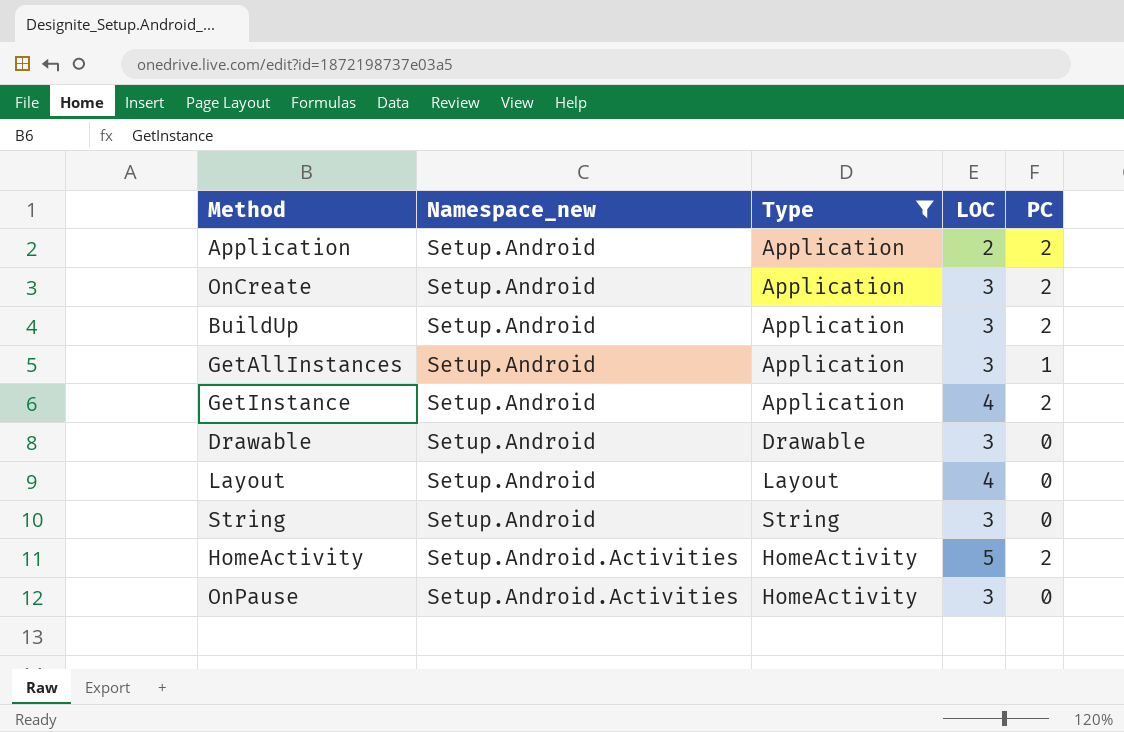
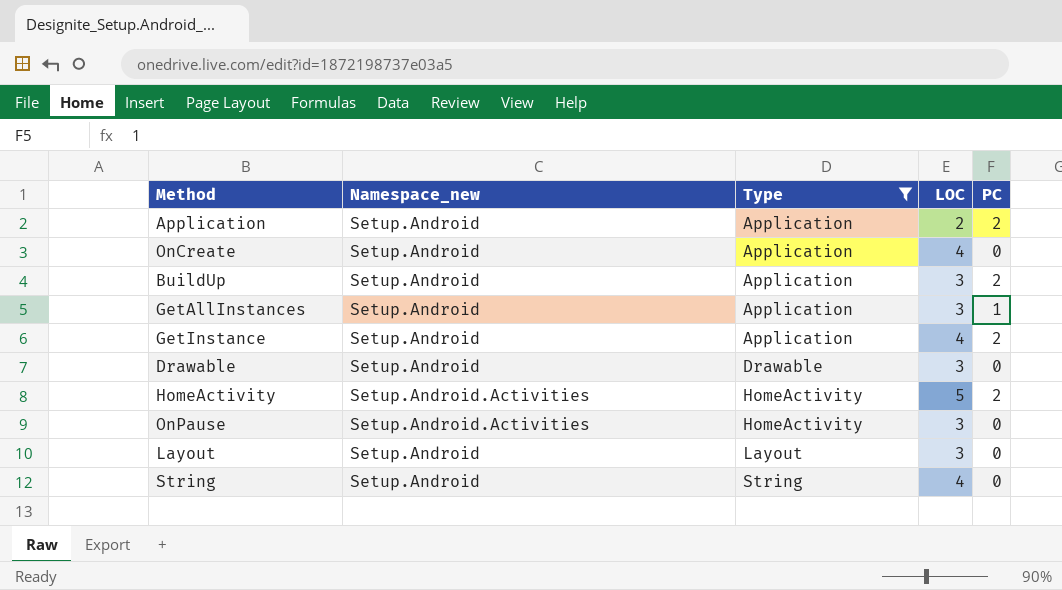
row order: Namespace_new ascending -> Type ascending
OnCreate | LOC: 3 -> 4
OnCreate | PC: 2 -> 0
Layout | LOC: 4 -> 3
String | LOC: 3 -> 4

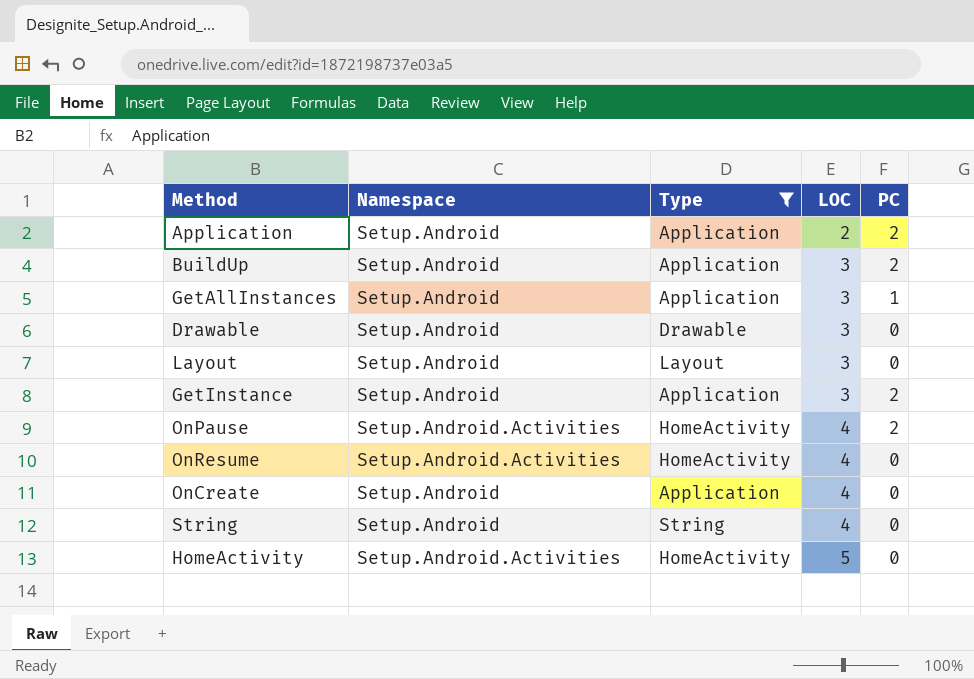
row order: Type ascending -> LOC ascending
column name: Namespace_new -> Namespace
GetInstance | LOC: 4 -> 3
OnPause | LOC: 3 -> 4
OnPause | PC: 0 -> 2
row OnResume: none -> Setup.Android.Activities | HomeActivity | 4 | 0
HomeActivity | PC: 2 -> 0

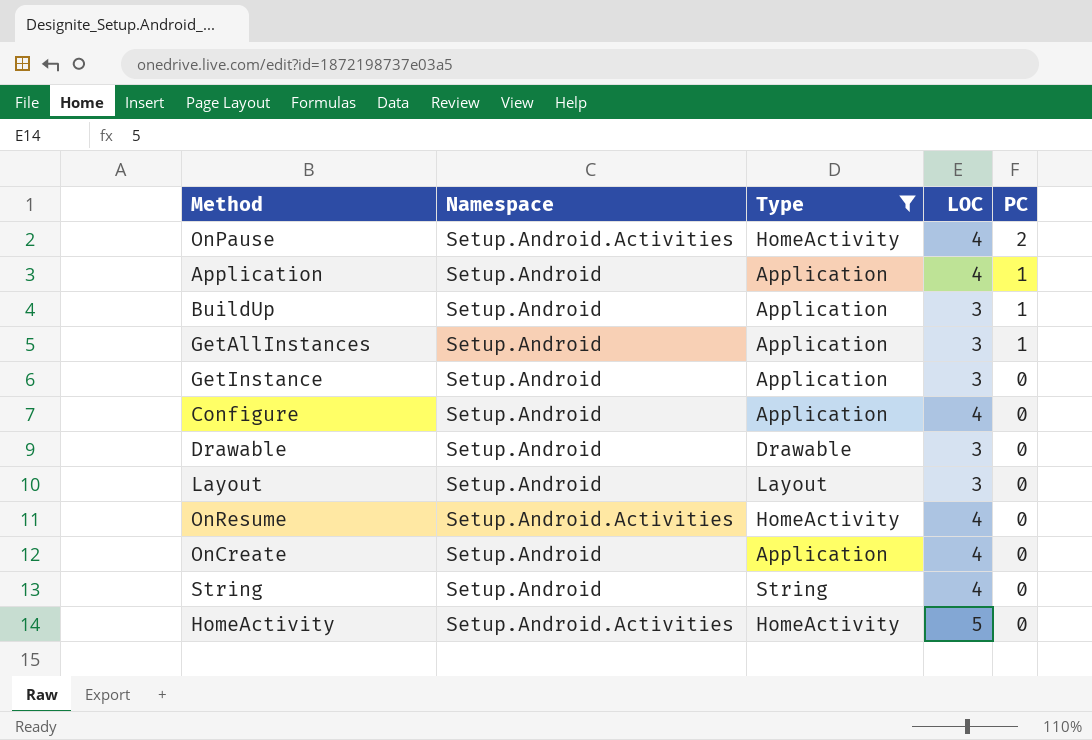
row order: LOC ascending -> PC descending
Application | LOC: 2 -> 4
Application | PC: 2 -> 1
BuildUp | PC: 2 -> 1
GetInstance | PC: 2 -> 0
row Configure: none -> Setup.Android | Application | 4 | 0

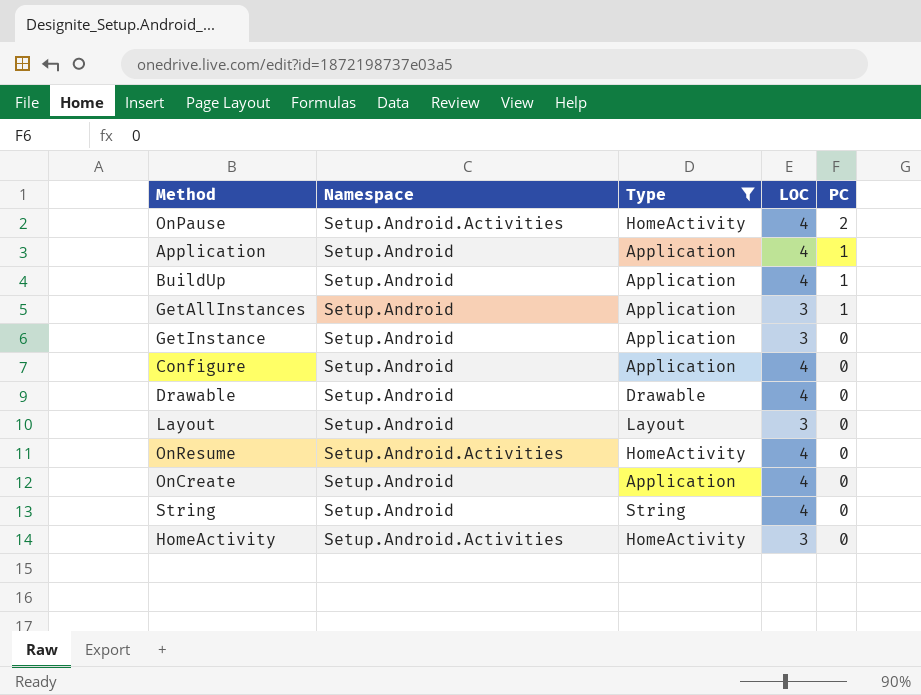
BuildUp | LOC: 3 -> 4
Drawable | LOC: 3 -> 4
HomeActivity | LOC: 5 -> 3

